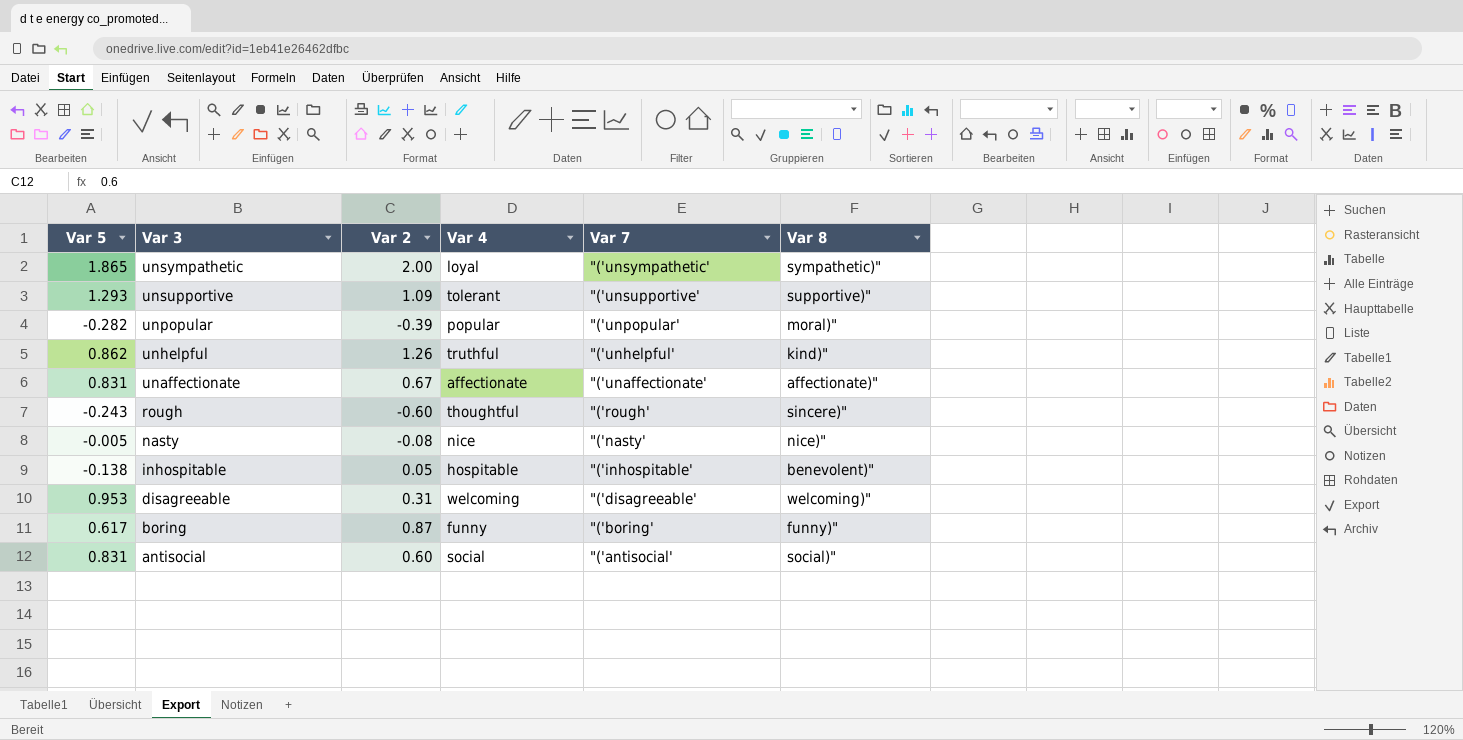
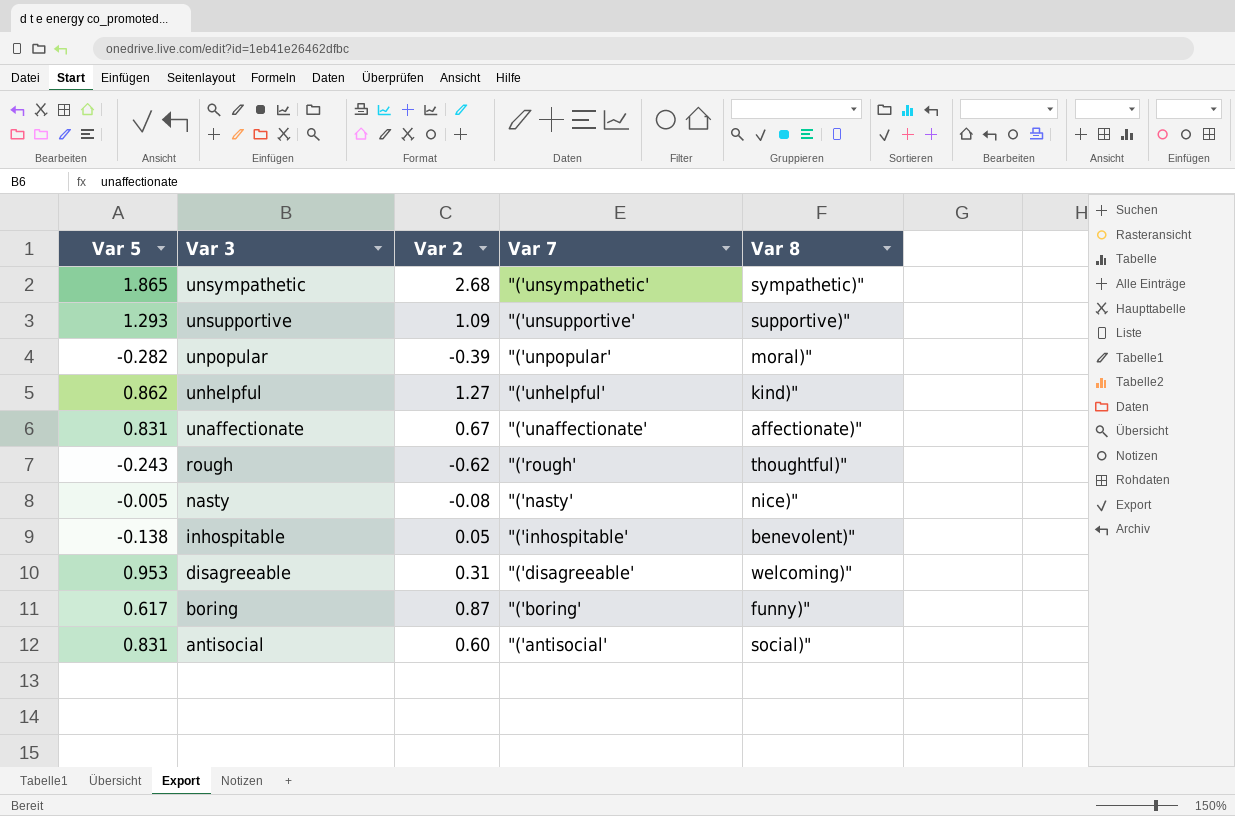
column Var 4 | position: 4 -> none
unsympathetic | Var 2: 2.00 -> 2.68
unhelpful | Var 2: 1.26 -> 1.27
rough | Var 2: -0.60 -> -0.62
rough | Var 8: sincere)" -> thoughtful)"

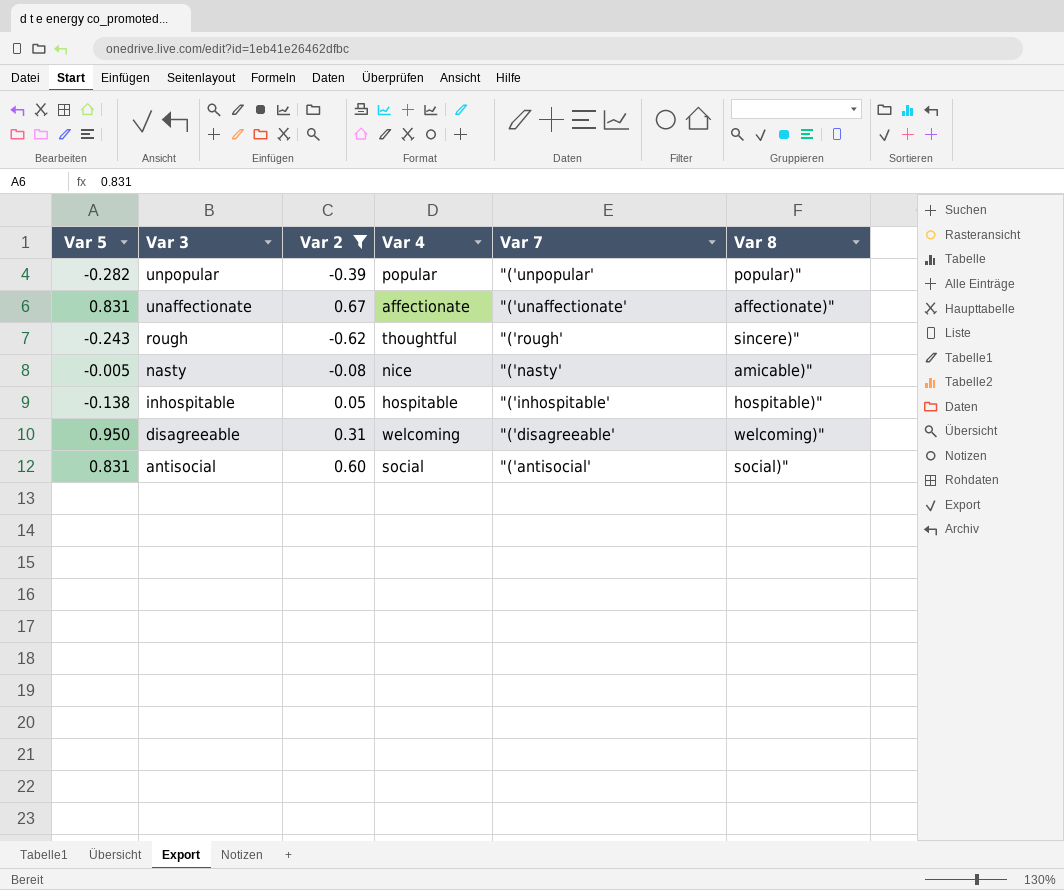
filter: none -> Var 2 <= 0.67
column Var 4 | position: none -> 4
unpopular | Var 8: moral)" -> popular)"
rough | Var 8: thoughtful)" -> sincere)"
nasty | Var 8: nice)" -> amicable)"
inhospitable | Var 8: benevolent)" -> hospitable)"
disagreeable | Var 5: 0.953 -> 0.950

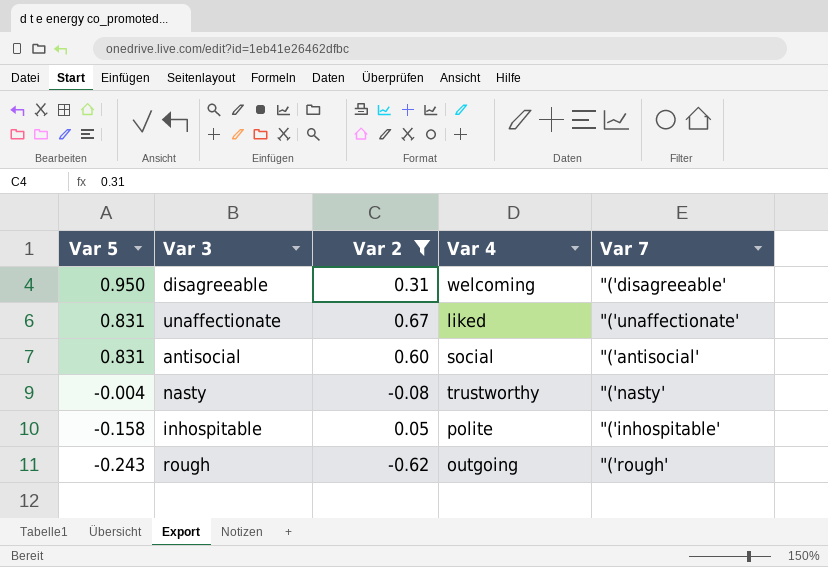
row order: Var 3 descending -> Var 5 descending
column Var 8 | position: 6 -> none
row unpopular: -0.282 | -0.39 | popular | "('unpopular' | popular)" -> none
unaffectionate | Var 4: affectionate -> liked
nasty | Var 5: -0.005 -> -0.004
nasty | Var 4: nice -> trustworthy
inhospitable | Var 5: -0.138 -> -0.158
inhospitable | Var 4: hospitable -> polite
rough | Var 4: thoughtful -> outgoing

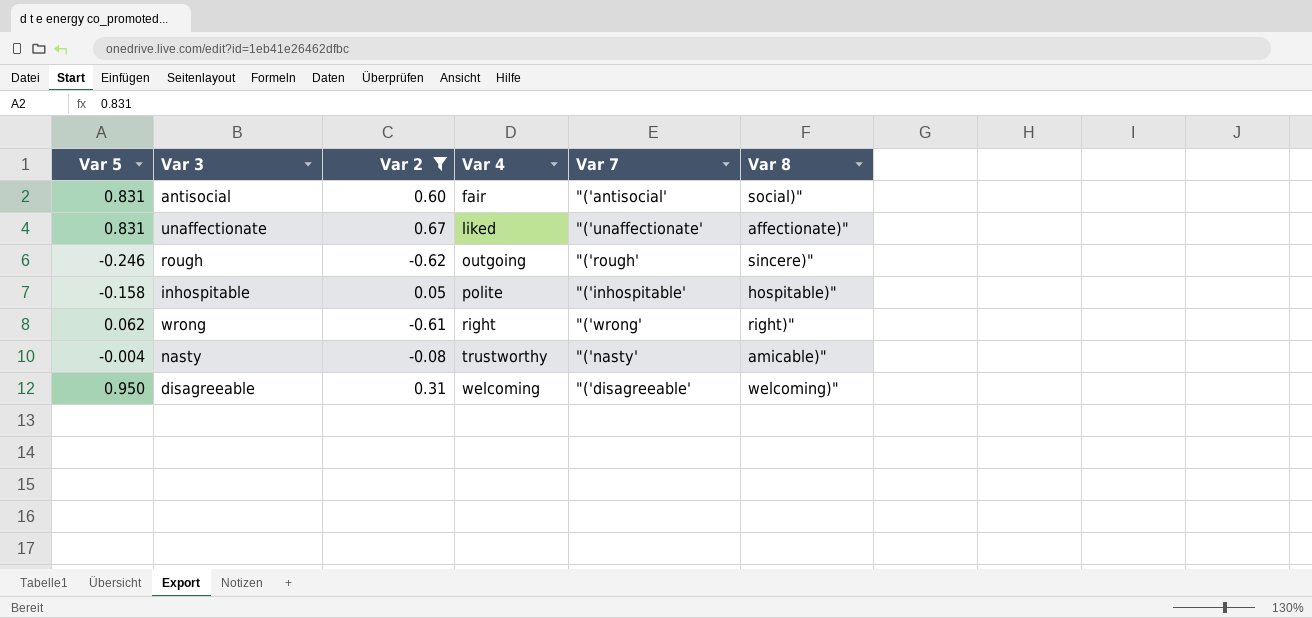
row order: Var 5 descending -> Var 4 ascending
column Var 8 | position: none -> 6
antisocial | Var 4: social -> fair
rough | Var 5: -0.243 -> -0.246
row wrong: none -> 0.062 | -0.61 | right | "('wrong' | right)"

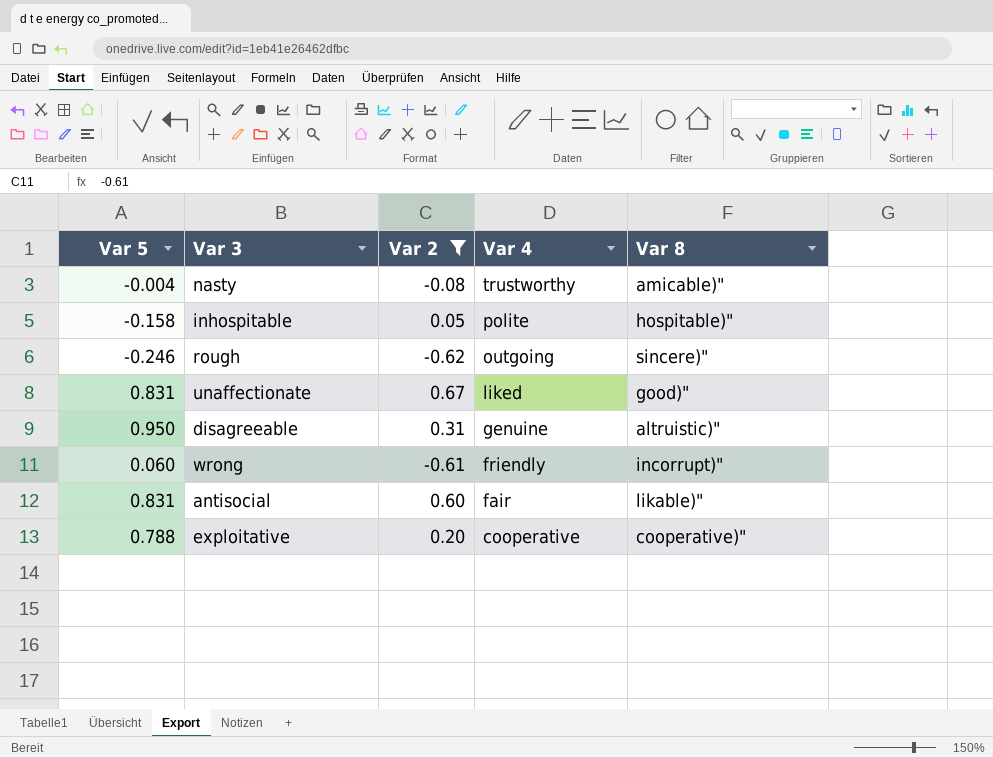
row order: Var 4 ascending -> Var 4 descending
column Var 7 | position: 5 -> none
unaffectionate | Var 8: affectionate)" -> good)"
disagreeable | Var 4: welcoming -> genuine
disagreeable | Var 8: welcoming)" -> altruistic)"
wrong | Var 5: 0.062 -> 0.060
wrong | Var 4: right -> friendly
wrong | Var 8: right)" -> incorrupt)"
antisocial | Var 8: social)" -> likable)"
row exploitative: none -> 0.788 | 0.20 | cooperative | cooperative)"

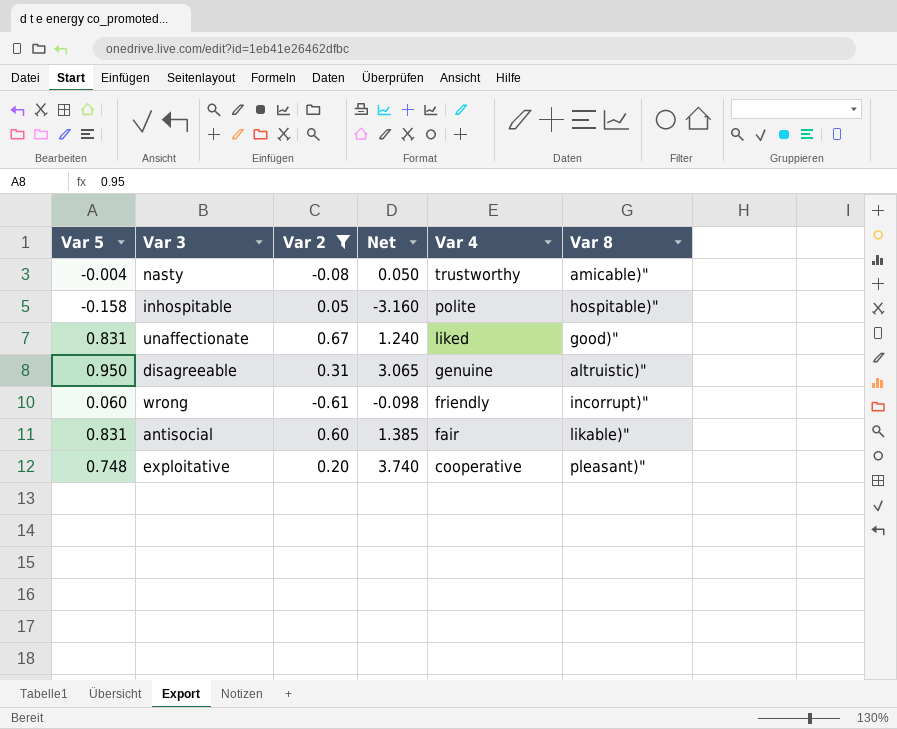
column Net | formula: none -> [Var 5] / [Var 2]
row rough: -0.246 | -0.62 | outgoing | sincere)" -> none
exploitative | Var 5: 0.788 -> 0.748
exploitative | Var 8: cooperative)" -> pleasant)"

